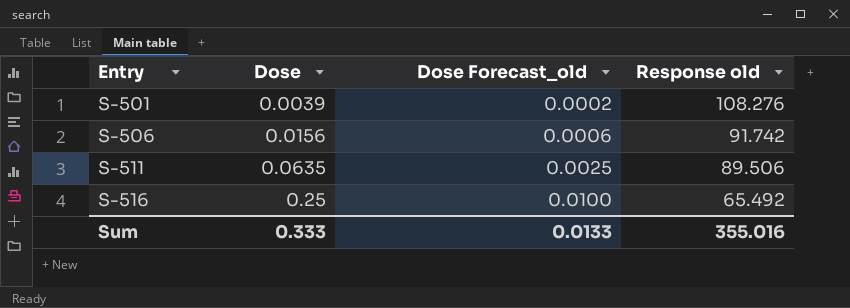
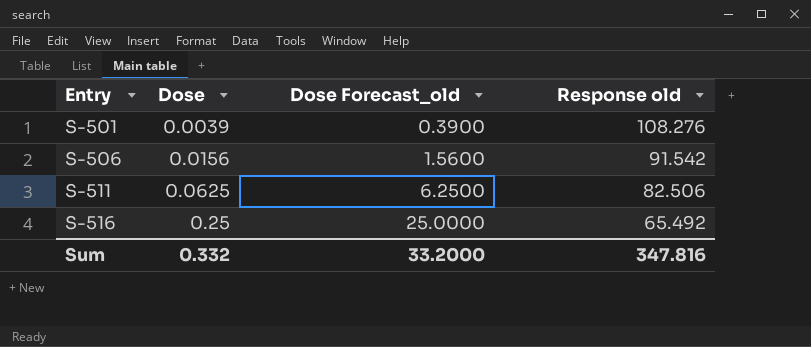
column Dose Forecast_old | formula: [Dose] * 0.04 -> [Dose] * 100
S-506 | Response old: 91.742 -> 91.542
S-511 | Dose: 0.0635 -> 0.0625
S-511 | Response old: 89.506 -> 82.506
Sum | Dose: 0.333 -> 0.332
Sum | Dose Forecast_old: 0.0133 -> 33.2000
Sum | Response old: 355.016 -> 347.816

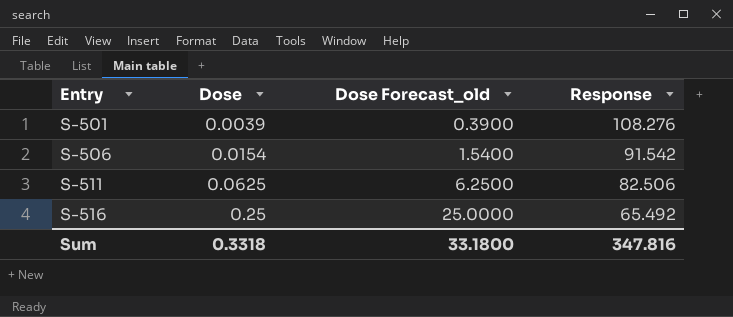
column name: Response old -> Response
S-506 | Dose: 0.0156 -> 0.0154
S-506 | Dose Forecast_old: 1.5600 -> 1.5400
Sum | Dose: 0.332 -> 0.3318
Sum | Dose Forecast_old: 33.2000 -> 33.1800

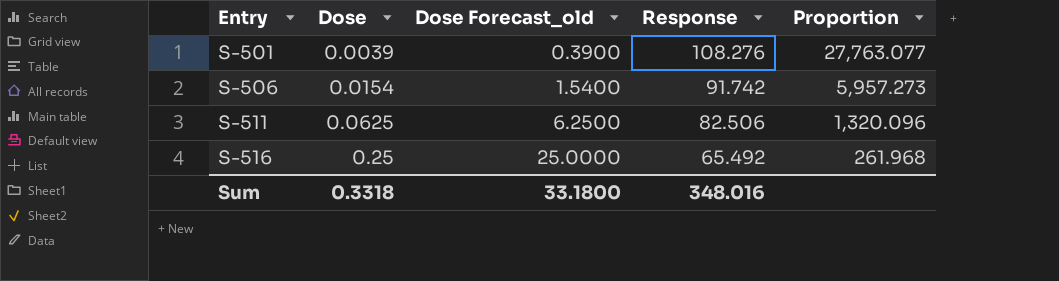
column Proportion | formula: none -> [Response] / [Dose]
S-506 | Response: 91.542 -> 91.742
Sum | Response: 347.816 -> 348.016

